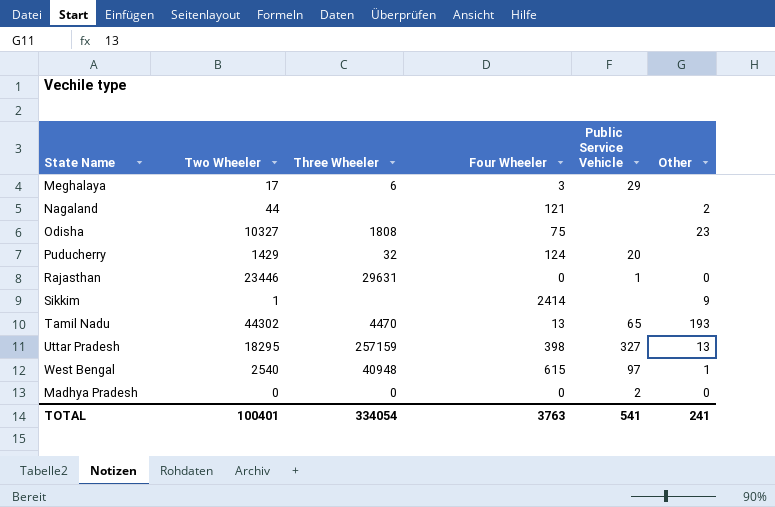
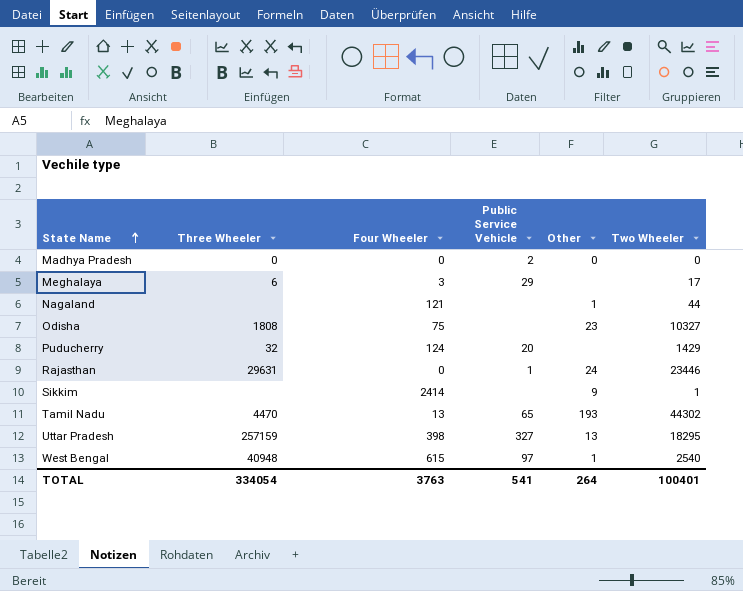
row order: none -> State Name ascending
column Two Wheeler | position: 2 -> 6
Nagaland | Other: 2 -> 1
Rajasthan | Other: 0 -> 24
TOTAL | Other: 241 -> 264

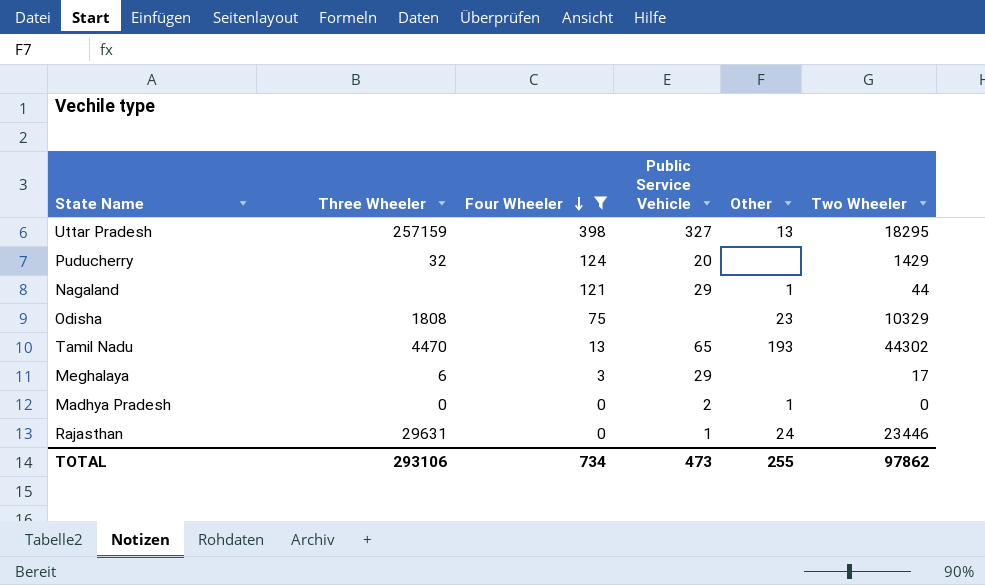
filter: none -> Four Wheeler <= 398
row order: State Name ascending -> Four Wheeler descending
Nagaland | Public Service Vehicle: none -> 29
Odisha | Two Wheeler: 10327 -> 10329
Madhya Pradesh | Other: 0 -> 1
TOTAL | Three Wheeler: 334054 -> 293106
TOTAL | Four Wheeler: 3763 -> 734
TOTAL | Public Service Vehicle: 541 -> 473
TOTAL | Other: 264 -> 255
TOTAL | Two Wheeler: 100401 -> 97862

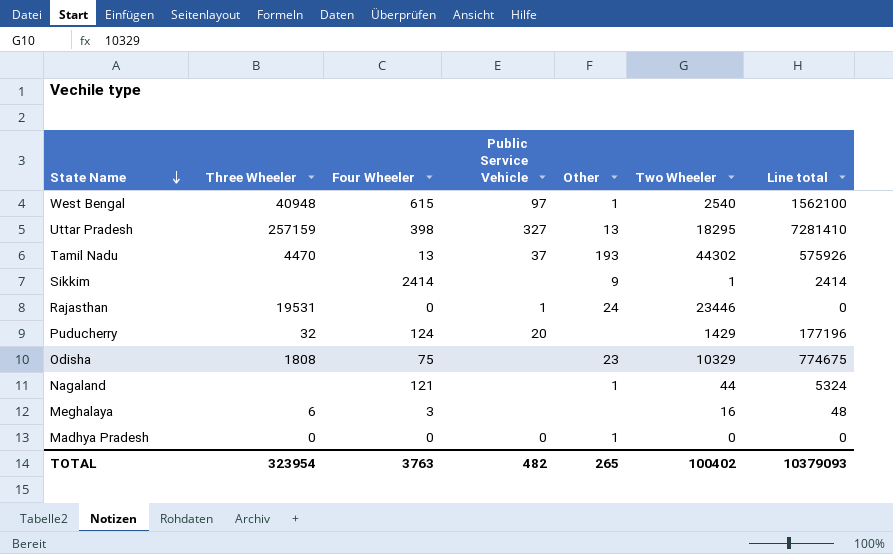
filter: Four Wheeler <= 398 -> none
row order: Four Wheeler descending -> State Name descending
column Line total | formula: none -> [Four Wheeler] * [Two Wheeler]
Tamil Nadu | Public Service Vehicle: 65 -> 37
Rajasthan | Three Wheeler: 29631 -> 19531
Nagaland | Public Service Vehicle: 29 -> none
Meghalaya | Public Service Vehicle: 29 -> none
Meghalaya | Two Wheeler: 17 -> 16
Madhya Pradesh | Public Service Vehicle: 2 -> 0
TOTAL | Three Wheeler: 293106 -> 323954
TOTAL | Four Wheeler: 734 -> 3763
TOTAL | Public Service Vehicle: 473 -> 482
TOTAL | Other: 255 -> 265
TOTAL | Two Wheeler: 97862 -> 100402

